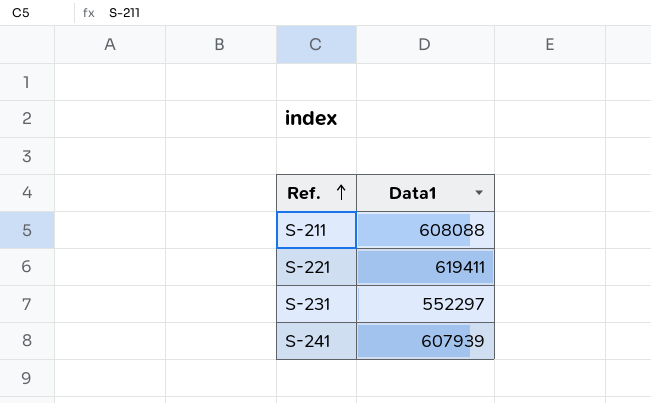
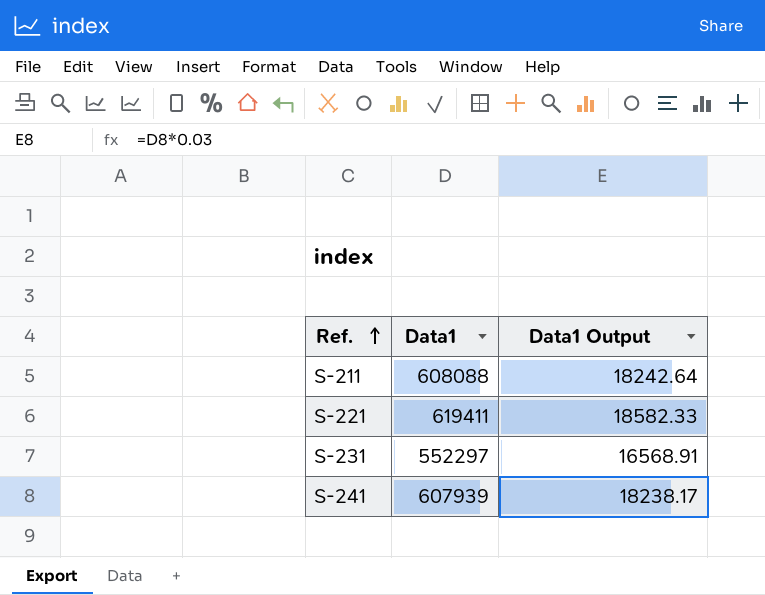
column Data1 Output | formula: none -> [Data1] * 0.03

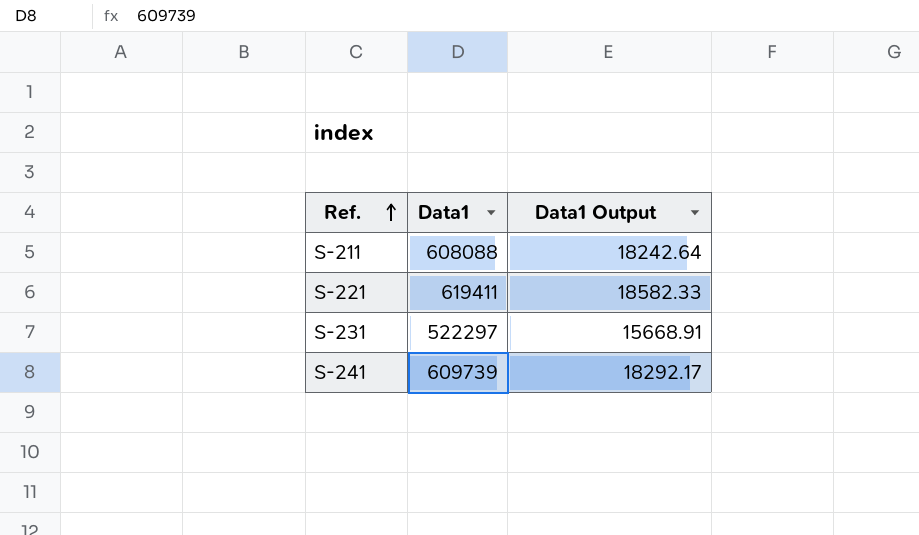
S-231 | Data1: 552297 -> 522297
S-231 | Data1 Output: 16568.91 -> 15668.91
S-241 | Data1: 607939 -> 609739
S-241 | Data1 Output: 18238.17 -> 18292.17

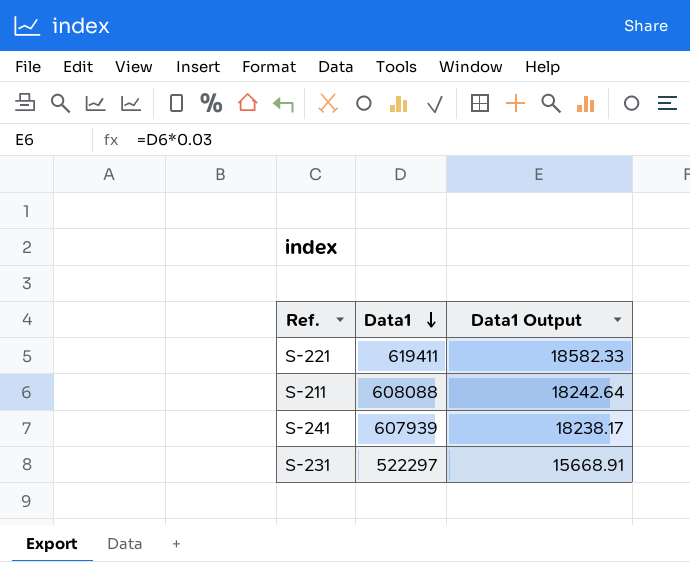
row order: Ref. ascending -> Data1 descending
S-241 | Data1: 609739 -> 607939
S-241 | Data1 Output: 18292.17 -> 18238.17

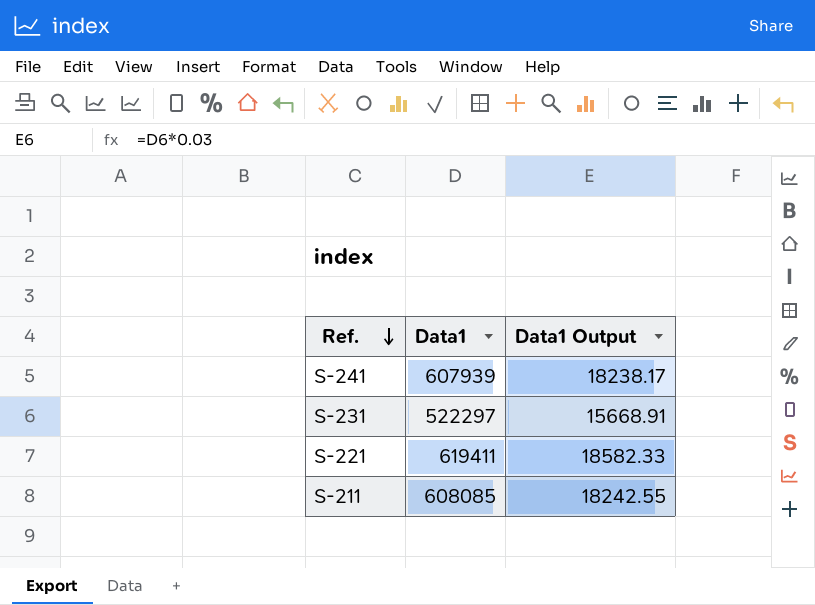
row order: Data1 descending -> Ref. descending
S-211 | Data1: 608088 -> 608085
S-211 | Data1 Output: 18242.64 -> 18242.55

